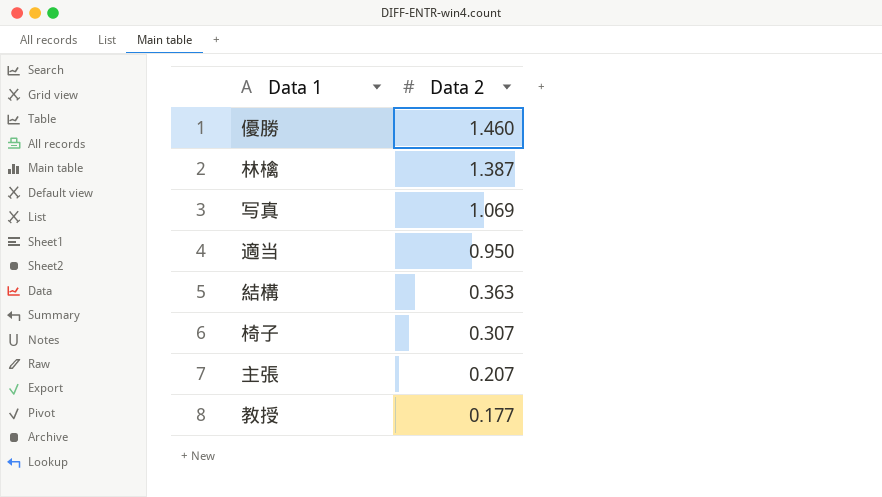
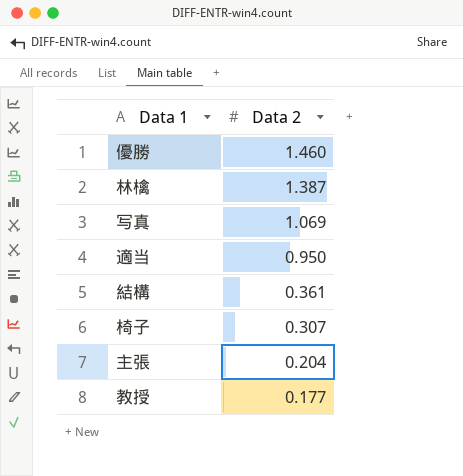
結構 | Data 2: 0.363 -> 0.361
主張 | Data 2: 0.207 -> 0.204

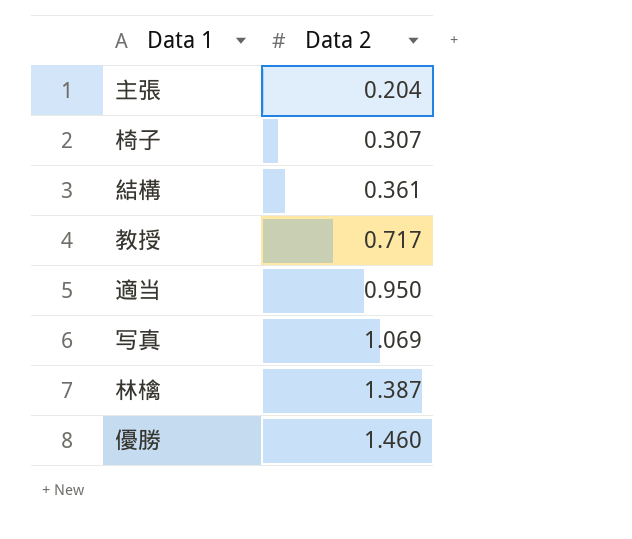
row order: Data 2 descending -> Data 2 ascending
教授 | Data 2: 0.177 -> 0.717

